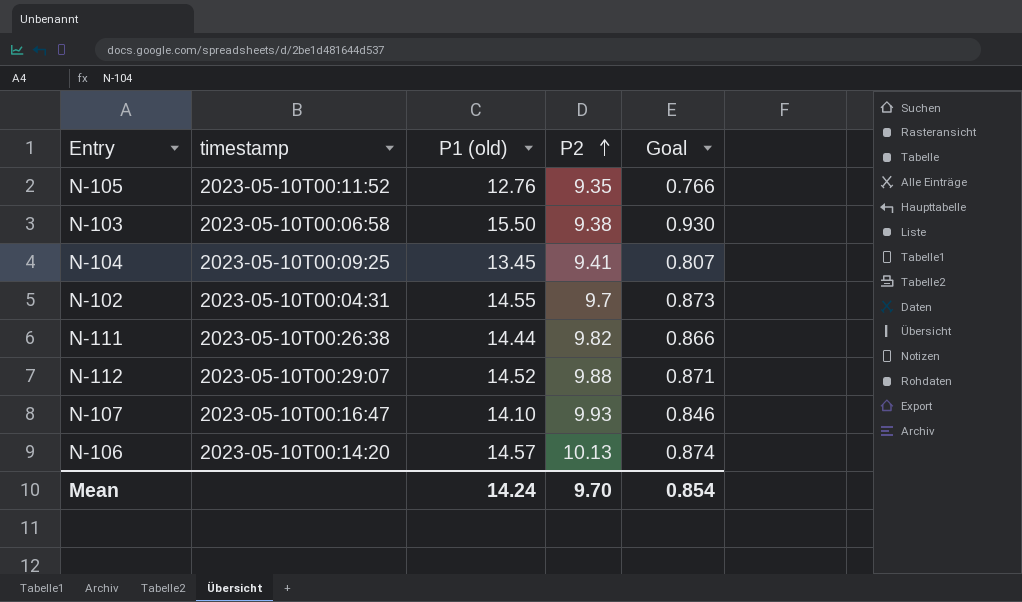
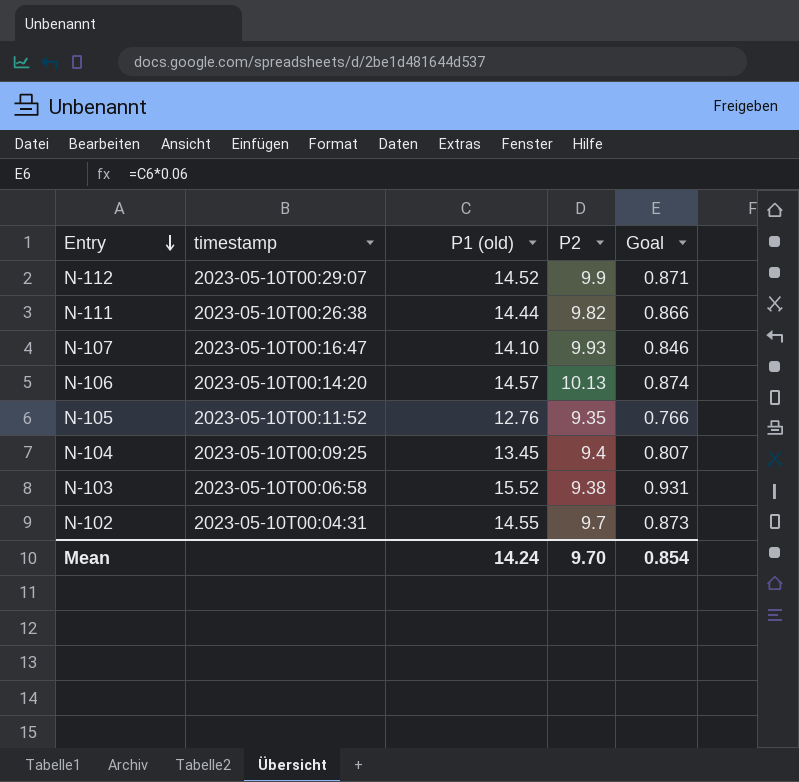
row order: P2 ascending -> Entry descending
N-112 | P2: 9.88 -> 9.9
N-104 | P2: 9.41 -> 9.4
N-103 | P1 (old): 15.50 -> 15.52
N-103 | Goal: 0.930 -> 0.931

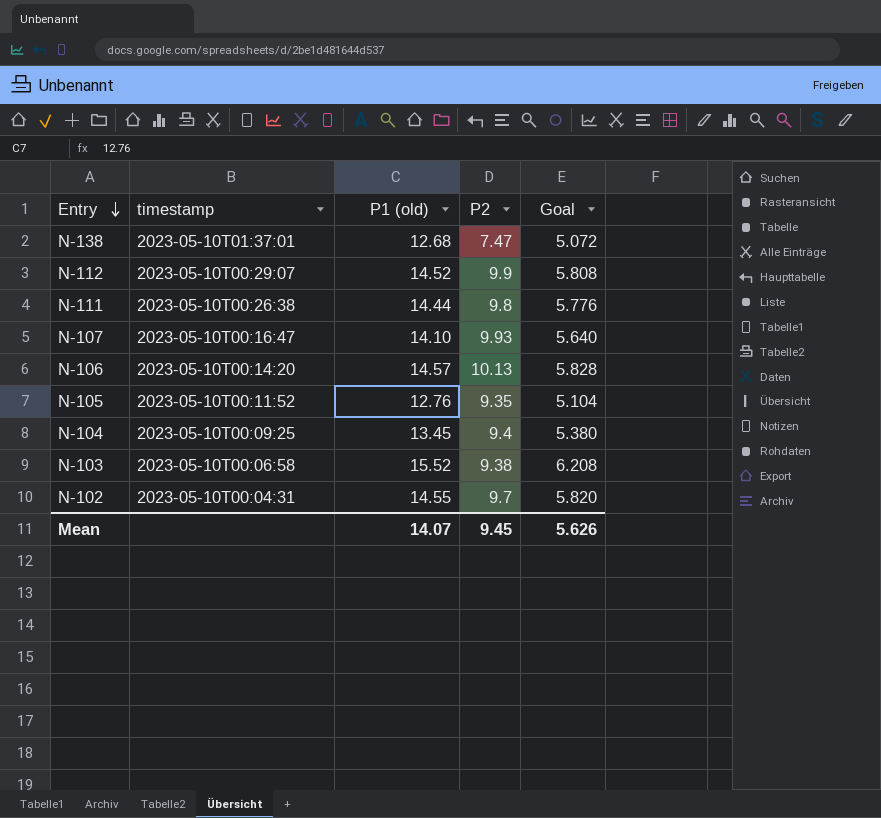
column Goal | formula: [P1 (old)] * 0.06 -> [P1 (old)] * 0.4
row N-138: none -> 2023-05-10T01:37:01 | 12.68 | 7.47 | 5.072
N-111 | P2: 9.82 -> 9.8
Mean | P1 (old): 14.24 -> 14.07
Mean | P2: 9.70 -> 9.45
Mean | Goal: 0.854 -> 5.626

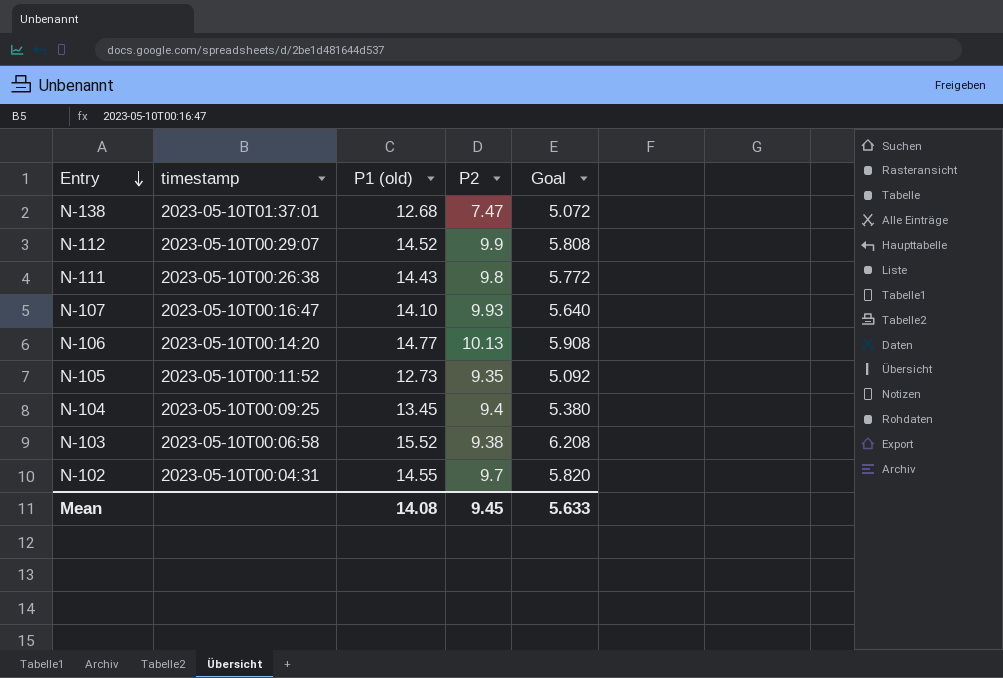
N-111 | P1 (old): 14.44 -> 14.43
N-111 | Goal: 5.776 -> 5.772
N-106 | P1 (old): 14.57 -> 14.77
N-106 | Goal: 5.828 -> 5.908
N-105 | P1 (old): 12.76 -> 12.73
N-105 | Goal: 5.104 -> 5.092
Mean | P1 (old): 14.07 -> 14.08
Mean | Goal: 5.626 -> 5.633

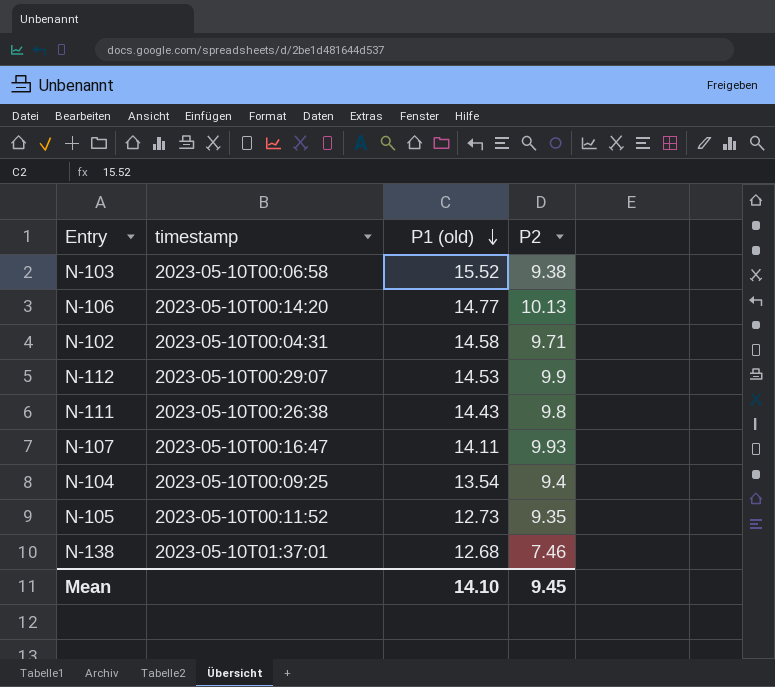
row order: Entry descending -> P1 (old) descending
column Goal | formula: [P1 (old)] * 0.4 -> none
N-102 | P1 (old): 14.55 -> 14.58
N-102 | P2: 9.7 -> 9.71
N-112 | P1 (old): 14.52 -> 14.53
N-107 | P1 (old): 14.10 -> 14.11
N-104 | P1 (old): 13.45 -> 13.54
N-138 | P2: 7.47 -> 7.46
Mean | P1 (old): 14.08 -> 14.10

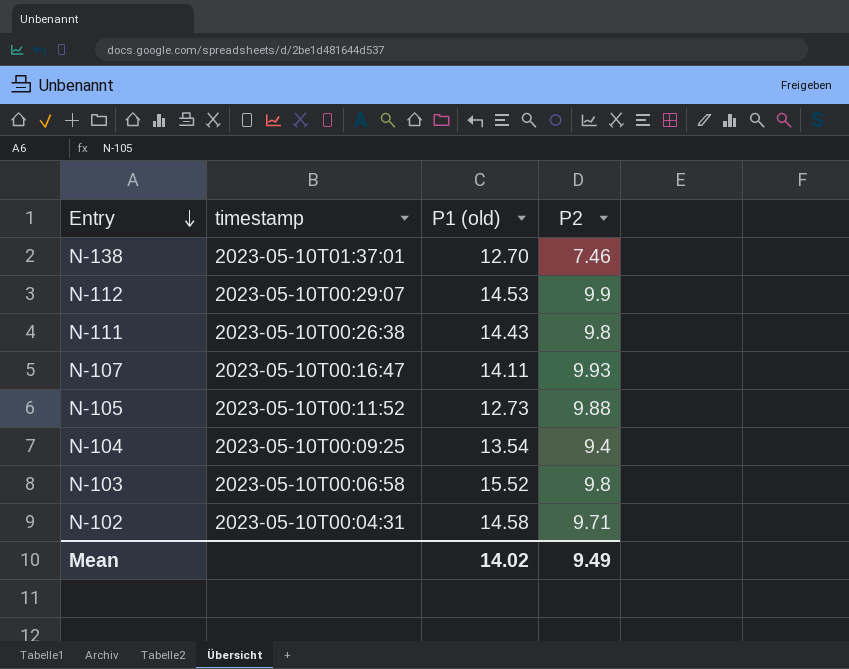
row order: P1 (old) descending -> Entry descending
row N-106: 2023-05-10T00:14:20 | 14.77 | 10.13 -> none
N-138 | P1 (old): 12.68 -> 12.70
N-105 | P2: 9.35 -> 9.88
N-103 | P2: 9.38 -> 9.8
Mean | P1 (old): 14.10 -> 14.02
Mean | P2: 9.45 -> 9.49

